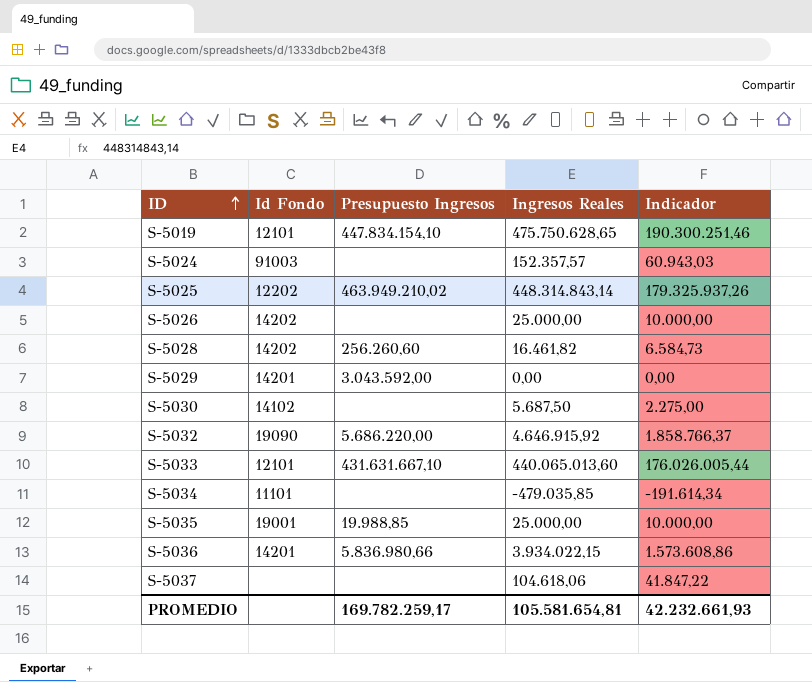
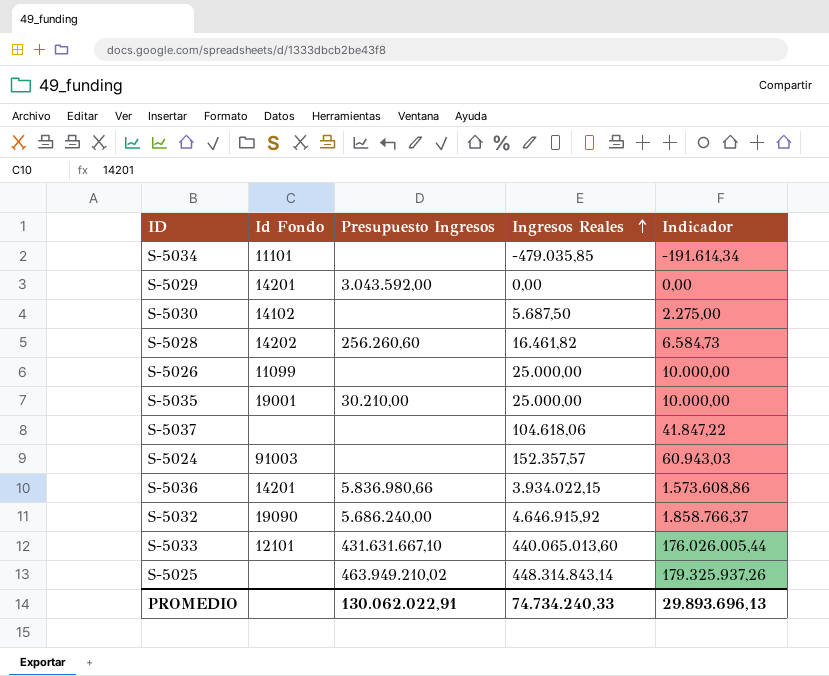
row order: ID ascending -> Ingresos Reales ascending
row S-5019: 12101 | 447.834.154,10 | 475.750.628,65 | 190.300.251,46 -> none
S-5026 | Id Fondo: 14202 -> 11099
S-5035 | Presupuesto Ingresos: 19.988,85 -> 30.210,00
S-5032 | Presupuesto Ingresos: 5.686.220,00 -> 5.686.240,00
S-5025 | Id Fondo: 12202 -> none
PROMEDIO | Presupuesto Ingresos: 169.782.259,17 -> 130.062.022,91
PROMEDIO | Ingresos Reales: 105.581.654,81 -> 74.734.240,33
PROMEDIO | Indicador: 42.232.661,93 -> 29.893.696,13

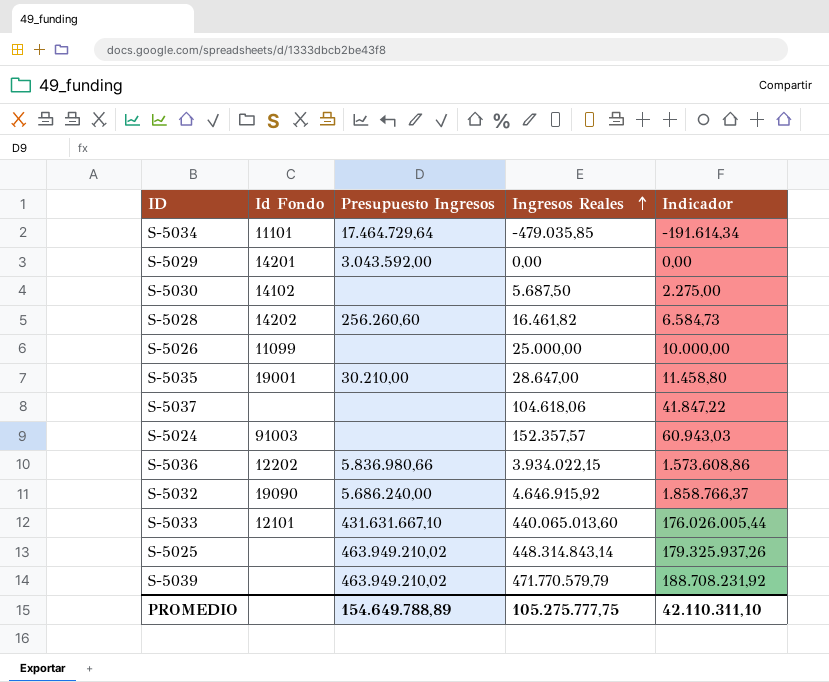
S-5034 | Presupuesto Ingresos: none -> 17.464.729,64
S-5035 | Ingresos Reales: 25.000,00 -> 28.647,00
S-5035 | Indicador: 10.000,00 -> 11.458,80
S-5036 | Id Fondo: 14201 -> 12202
row S-5039: none -> none | 463.949.210,02 | 471.770.579,79 | 188.708.231,92
PROMEDIO | Presupuesto Ingresos: 130.062.022,91 -> 154.649.788,89
PROMEDIO | Ingresos Reales: 74.734.240,33 -> 105.275.777,75
PROMEDIO | Indicador: 29.893.696,13 -> 42.110.311,10

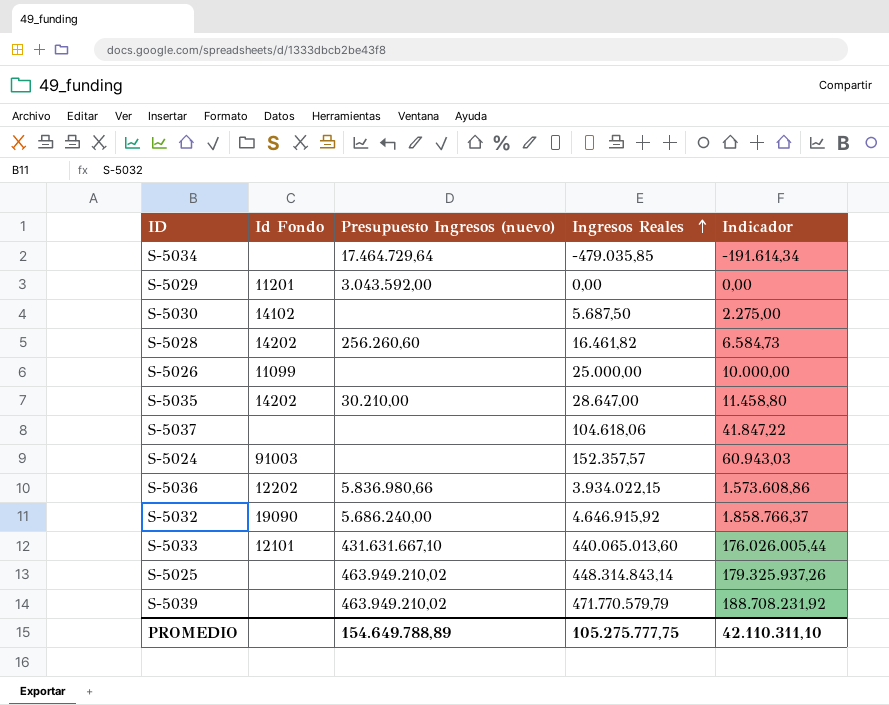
column name: Presupuesto Ingresos -> Presupuesto Ingresos (nuevo)
S-5034 | Id Fondo: 11101 -> none
S-5029 | Id Fondo: 14201 -> 11201
S-5035 | Id Fondo: 19001 -> 14202

